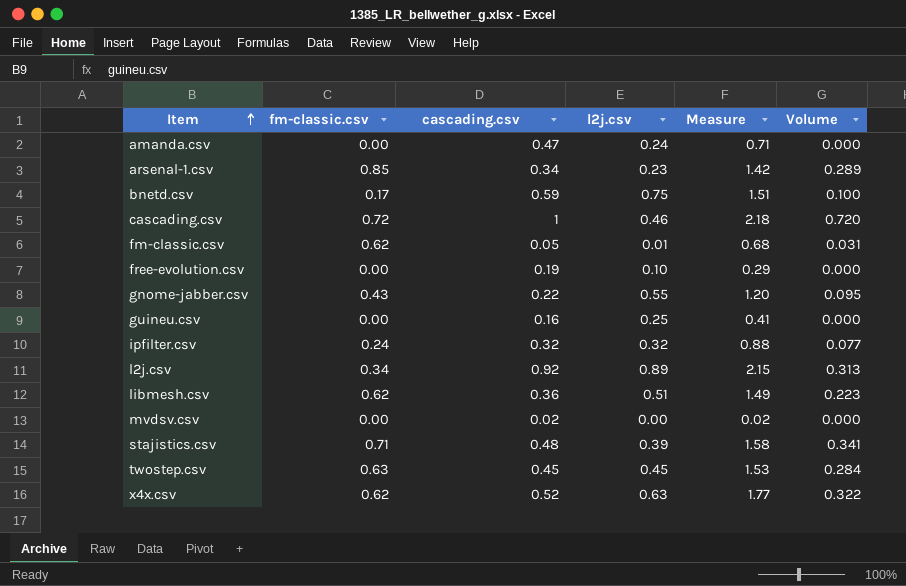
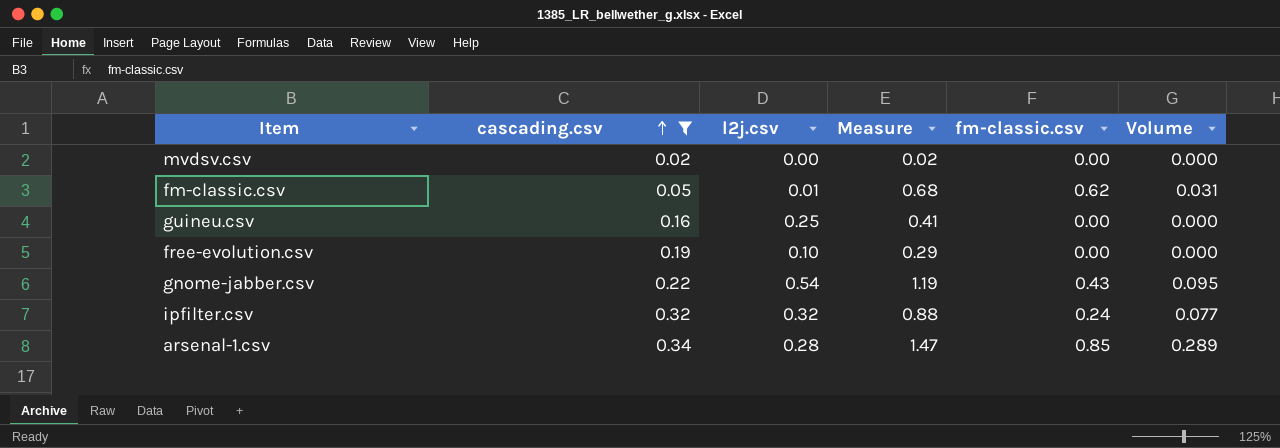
filter: none -> cascading.csv <= 0.34
row order: Item ascending -> cascading.csv ascending
column fm-classic.csv | position: 2 -> 5
gnome-jabber.csv | l2j.csv: 0.55 -> 0.54
gnome-jabber.csv | Measure: 1.20 -> 1.19
arsenal-1.csv | l2j.csv: 0.23 -> 0.28
arsenal-1.csv | Measure: 1.42 -> 1.47

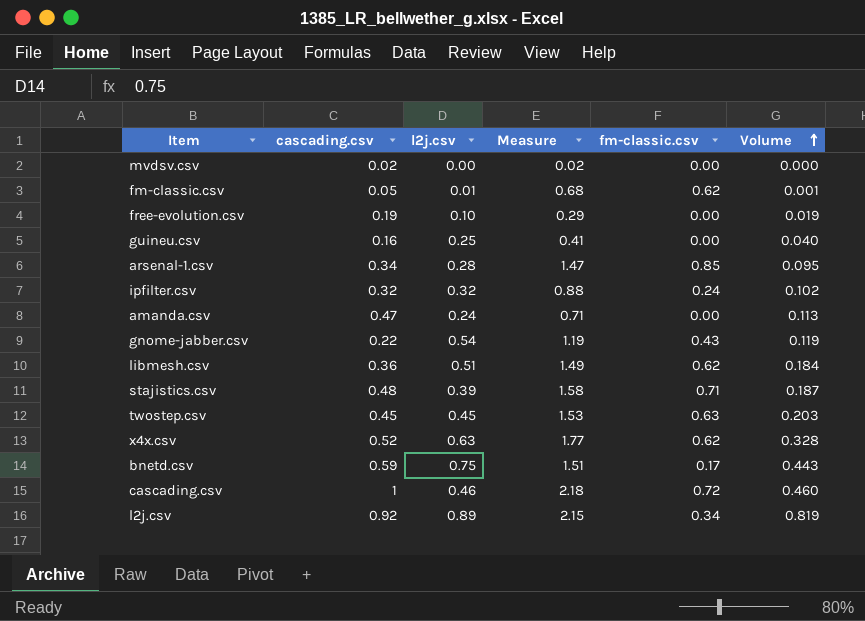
filter: cascading.csv <= 0.34 -> none
row order: cascading.csv ascending -> Volume ascending
column Volume | formula: [cascading.csv] * [fm-classic.csv] -> [cascading.csv] * [l2j.csv]

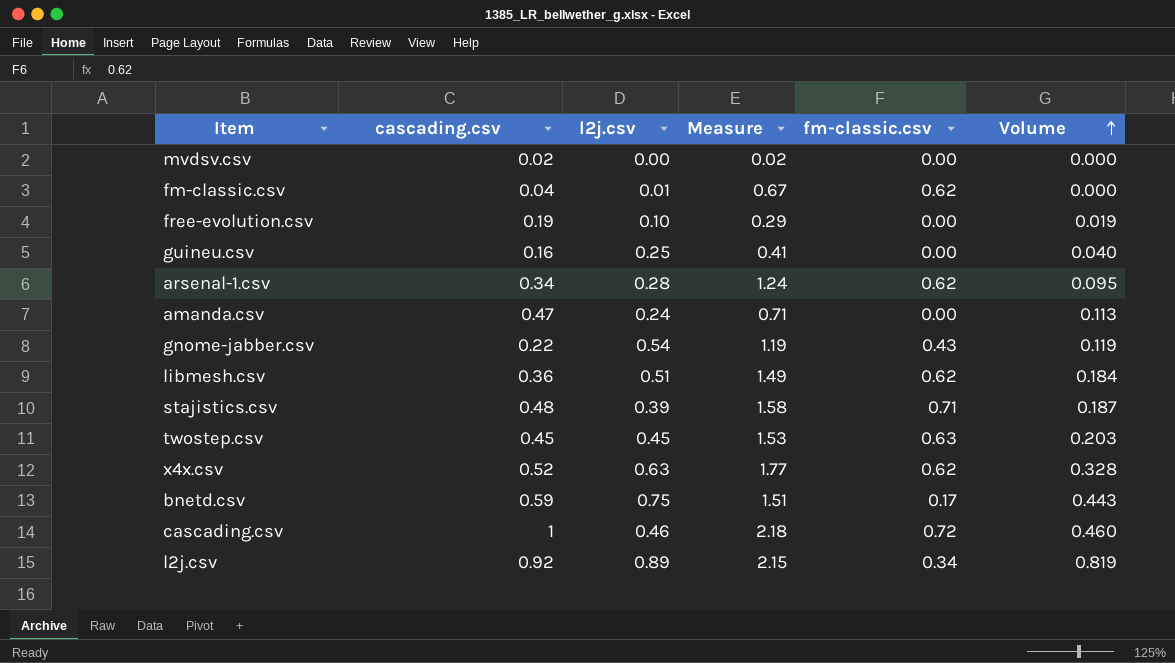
row ipfilter.csv: 0.32 | 0.32 | 0.88 | 0.24 | 0.102 -> none
fm-classic.csv | cascading.csv: 0.05 -> 0.04
fm-classic.csv | Measure: 0.68 -> 0.67
fm-classic.csv | Volume: 0.001 -> 0.000
arsenal-1.csv | Measure: 1.47 -> 1.24
arsenal-1.csv | fm-classic.csv: 0.85 -> 0.62

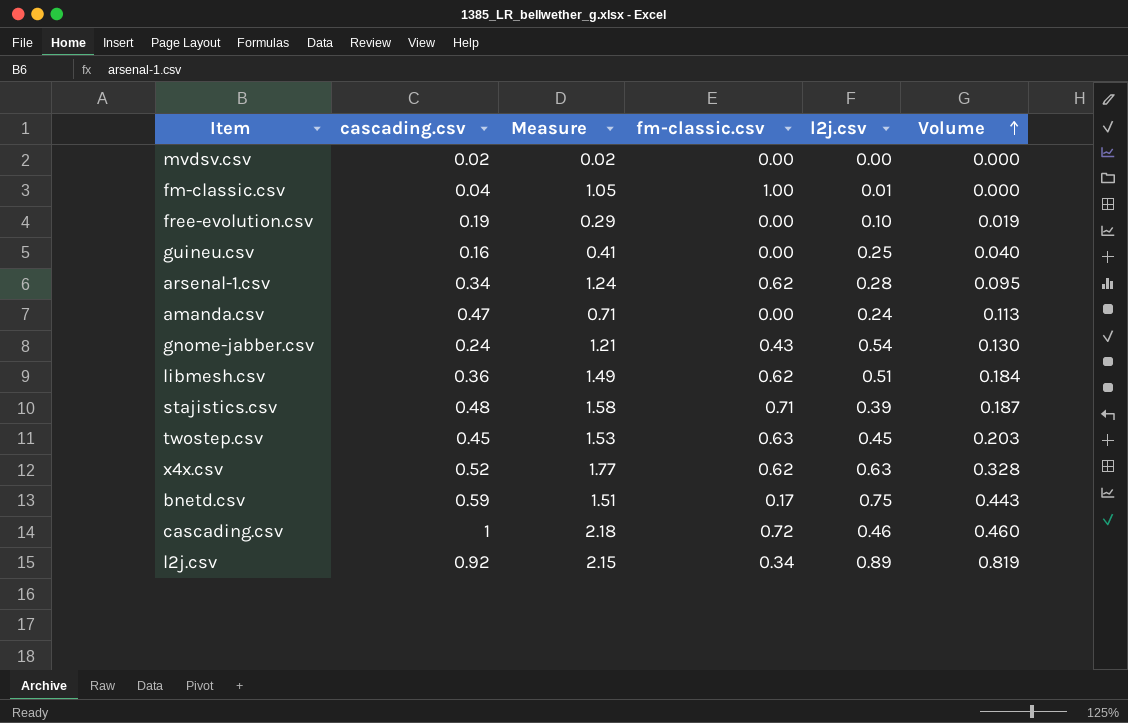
column l2j.csv | position: 3 -> 5
fm-classic.csv | Measure: 0.67 -> 1.05
fm-classic.csv | fm-classic.csv: 0.62 -> 1.00
gnome-jabber.csv | cascading.csv: 0.22 -> 0.24
gnome-jabber.csv | Measure: 1.19 -> 1.21
gnome-jabber.csv | Volume: 0.119 -> 0.130

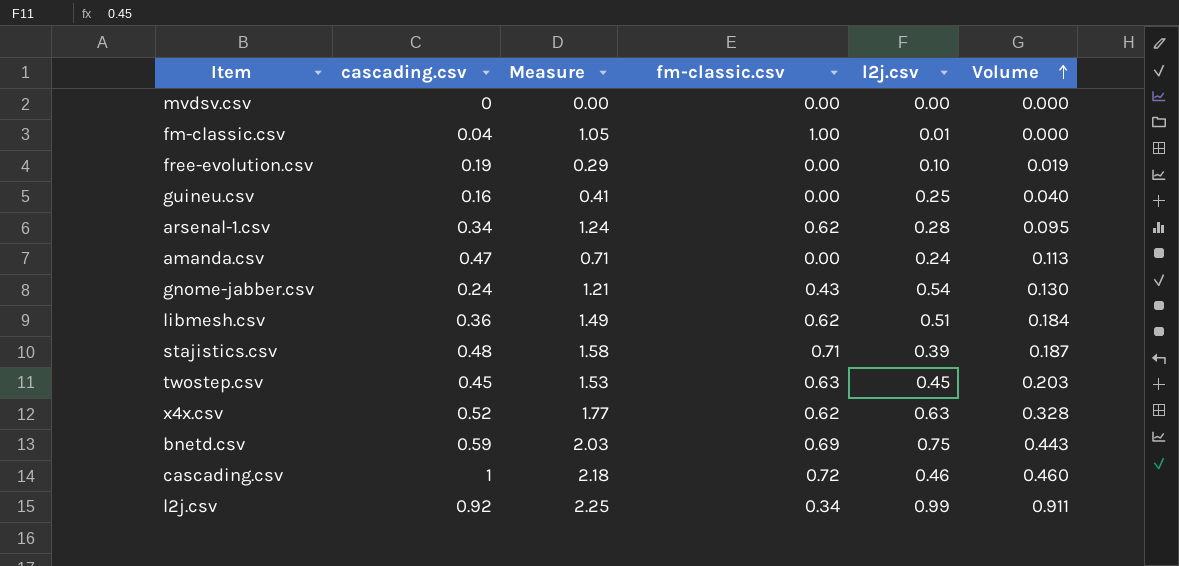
mvdsv.csv | cascading.csv: 0.02 -> 0
mvdsv.csv | Measure: 0.02 -> 0.00
bnetd.csv | Measure: 1.51 -> 2.03
bnetd.csv | fm-classic.csv: 0.17 -> 0.69
l2j.csv | Measure: 2.15 -> 2.25
l2j.csv | l2j.csv: 0.89 -> 0.99
l2j.csv | Volume: 0.819 -> 0.911

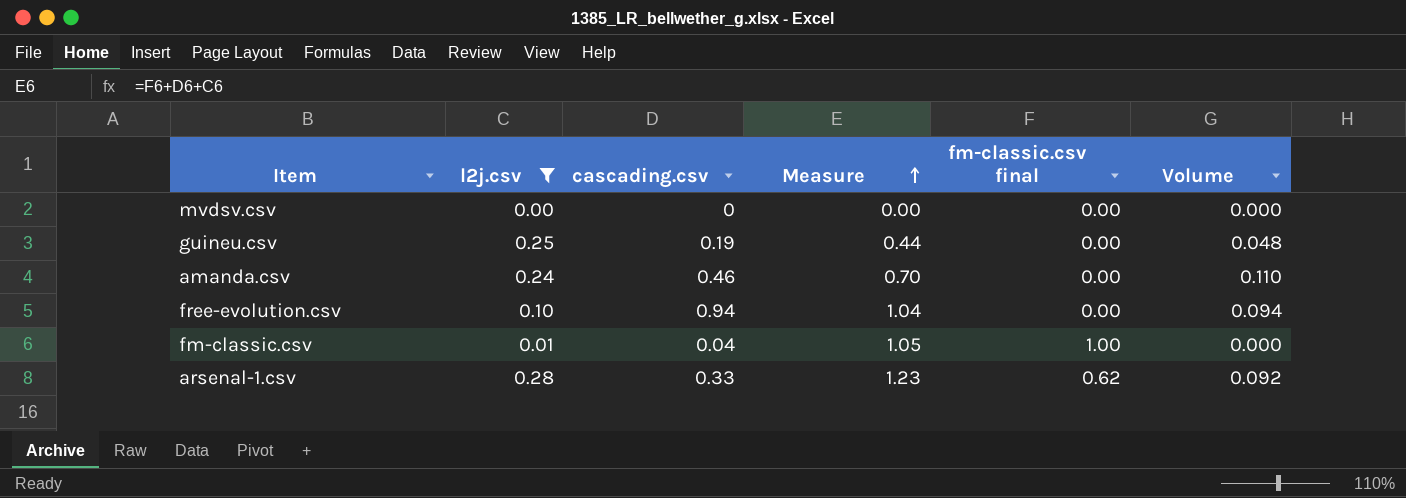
filter: none -> l2j.csv <= 0.28
row order: Volume ascending -> Measure ascending
column l2j.csv | position: 5 -> 2
column name: fm-classic.csv -> fm-classic.csv final
guineu.csv | cascading.csv: 0.16 -> 0.19
guineu.csv | Measure: 0.41 -> 0.44
guineu.csv | Volume: 0.040 -> 0.048
amanda.csv | cascading.csv: 0.47 -> 0.46
amanda.csv | Measure: 0.71 -> 0.70
amanda.csv | Volume: 0.113 -> 0.110
free-evolution.csv | cascading.csv: 0.19 -> 0.94
free-evolution.csv | Measure: 0.29 -> 1.04
free-evolution.csv | Volume: 0.019 -> 0.094
arsenal-1.csv | cascading.csv: 0.34 -> 0.33
arsenal-1.csv | Measure: 1.24 -> 1.23
arsenal-1.csv | Volume: 0.095 -> 0.092

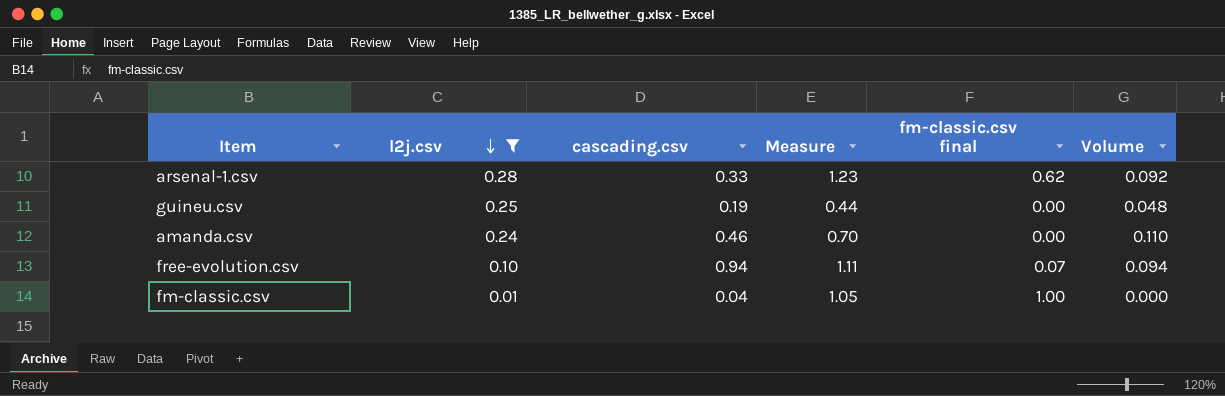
row order: Measure ascending -> l2j.csv descending
row mvdsv.csv: 0.00 | 0 | 0.00 | 0.00 | 0.000 -> none
free-evolution.csv | Measure: 1.04 -> 1.11
free-evolution.csv | fm-classic.csv final: 0.00 -> 0.07

